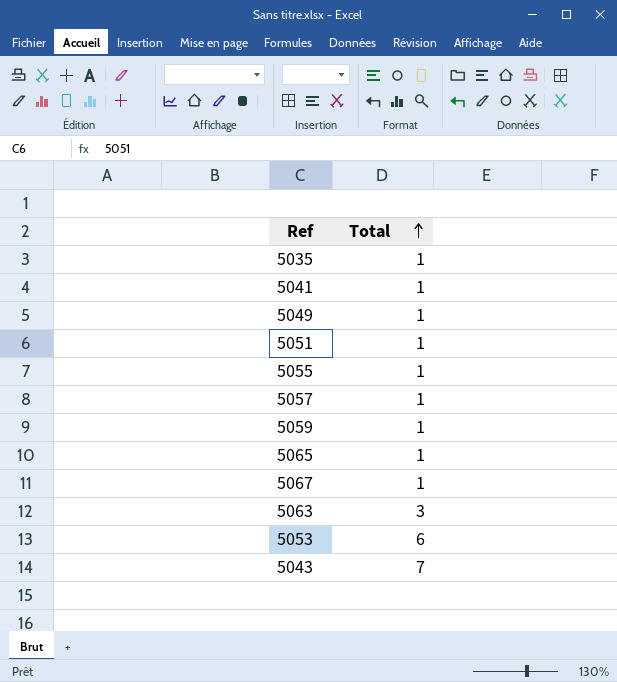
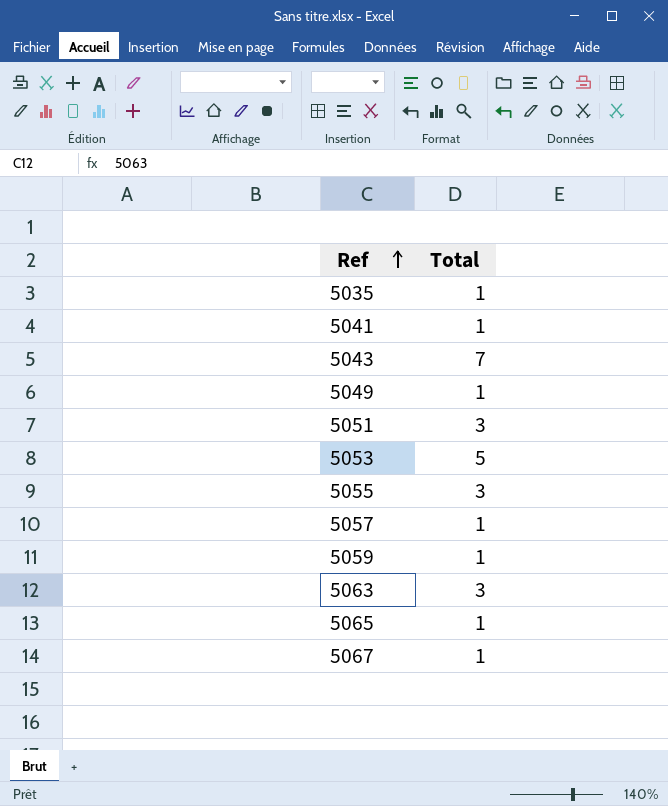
row order: Total ascending -> Ref ascending
5051 | Total: 1 -> 3
5053 | Total: 6 -> 5
5055 | Total: 1 -> 3

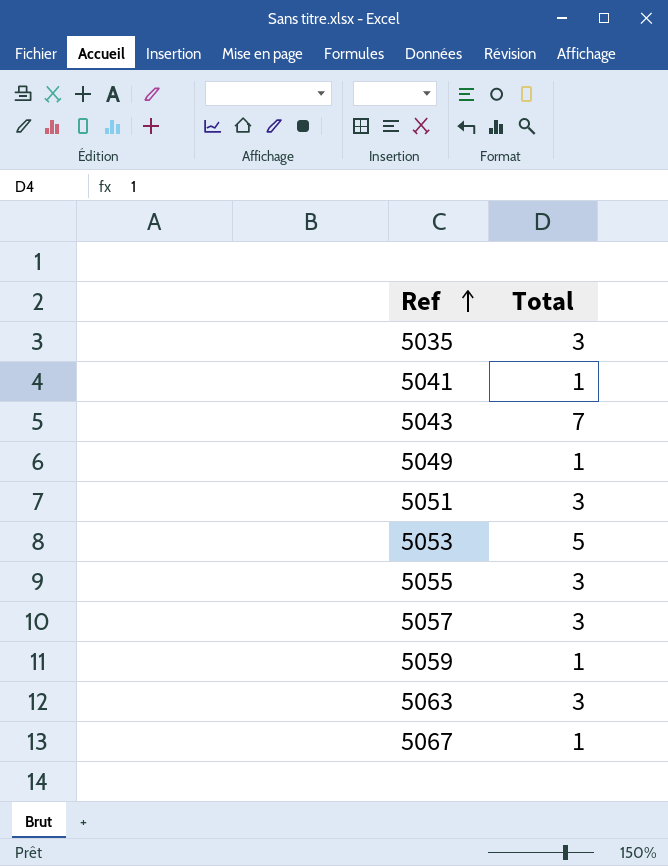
row 5065: 1 -> none
5035 | Total: 1 -> 3
5057 | Total: 1 -> 3

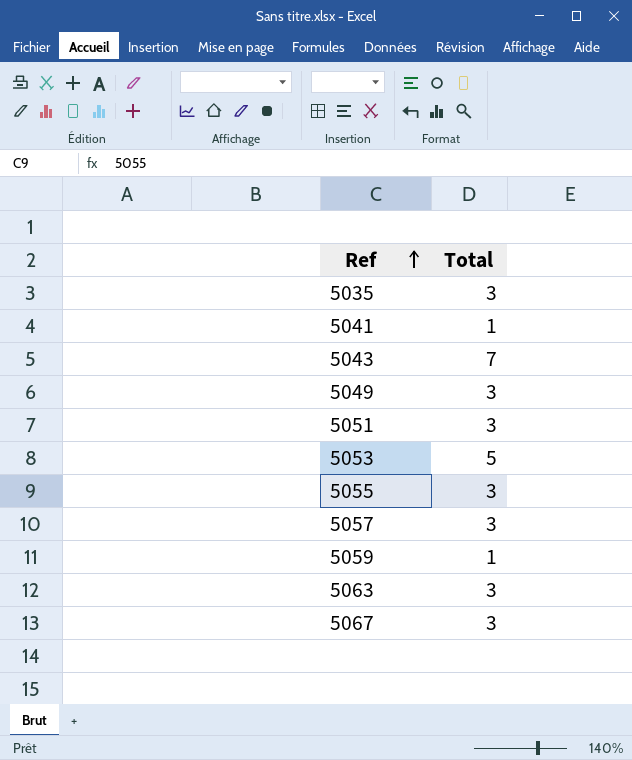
5049 | Total: 1 -> 3
5067 | Total: 1 -> 3

